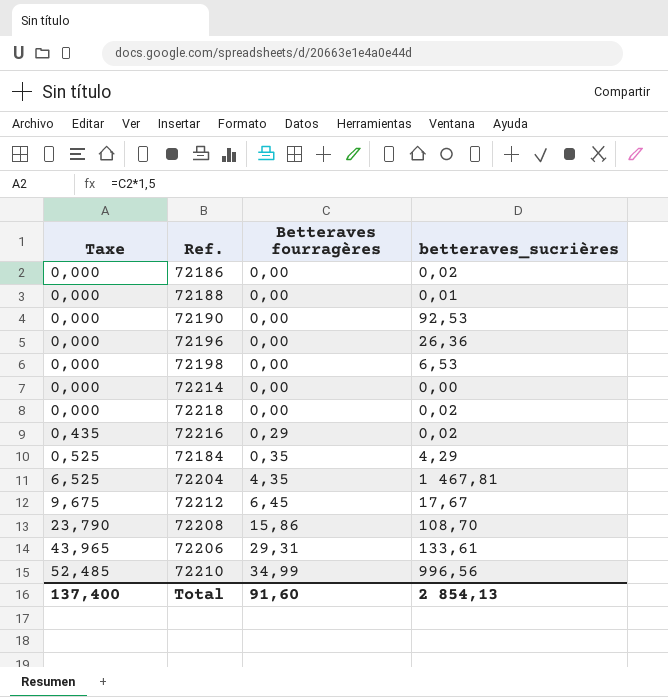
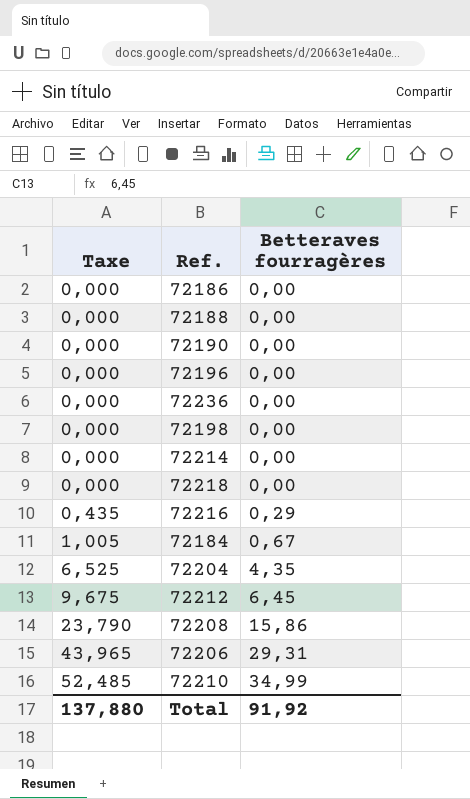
column betteraves_sucrières | position: 4 -> none
row 72236: none -> 0,000 | 0,00
72184 | Taxe: 0,525 -> 1,005
72184 | Betteraves fourragères: 0,35 -> 0,67
Total | Taxe: 137,400 -> 137,880
Total | Betteraves fourragères: 91,60 -> 91,92

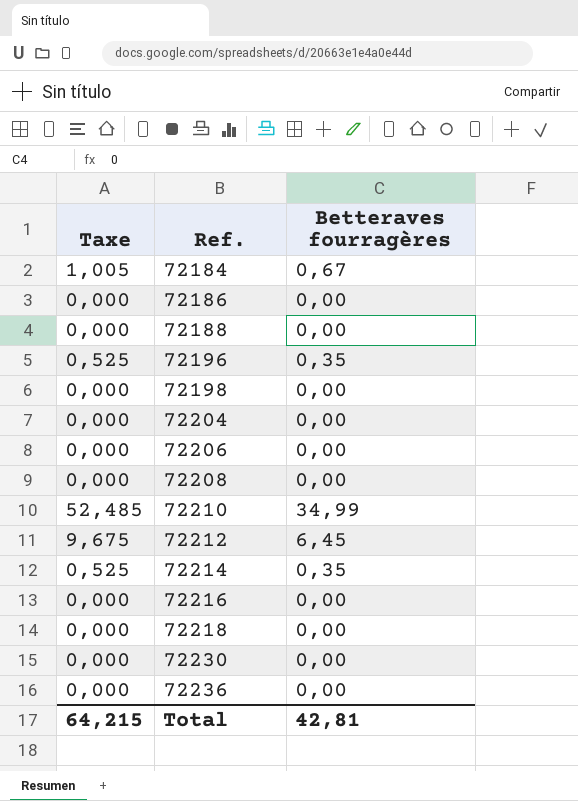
row order: Taxe ascending -> Ref. ascending
row 72190: 0,000 | 0,00 -> none
72196 | Taxe: 0,000 -> 0,525
72196 | Betteraves fourragères: 0,00 -> 0,35
72204 | Taxe: 6,525 -> 0,000
72204 | Betteraves fourragères: 4,35 -> 0,00
72206 | Taxe: 43,965 -> 0,000
72206 | Betteraves fourragères: 29,31 -> 0,00
72208 | Taxe: 23,790 -> 0,000
72208 | Betteraves fourragères: 15,86 -> 0,00
72214 | Taxe: 0,000 -> 0,525
72214 | Betteraves fourragères: 0,00 -> 0,35
72216 | Taxe: 0,435 -> 0,000
72216 | Betteraves fourragères: 0,29 -> 0,00
row 72230: none -> 0,000 | 0,00
Total | Taxe: 137,880 -> 64,215
Total | Betteraves fourragères: 91,92 -> 42,81

